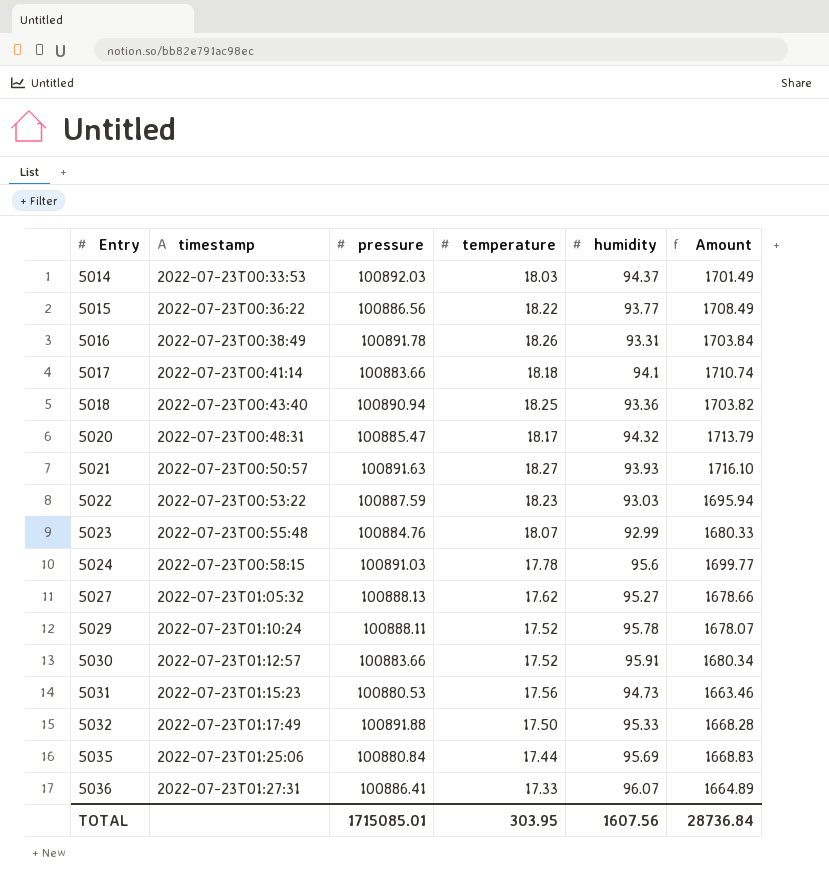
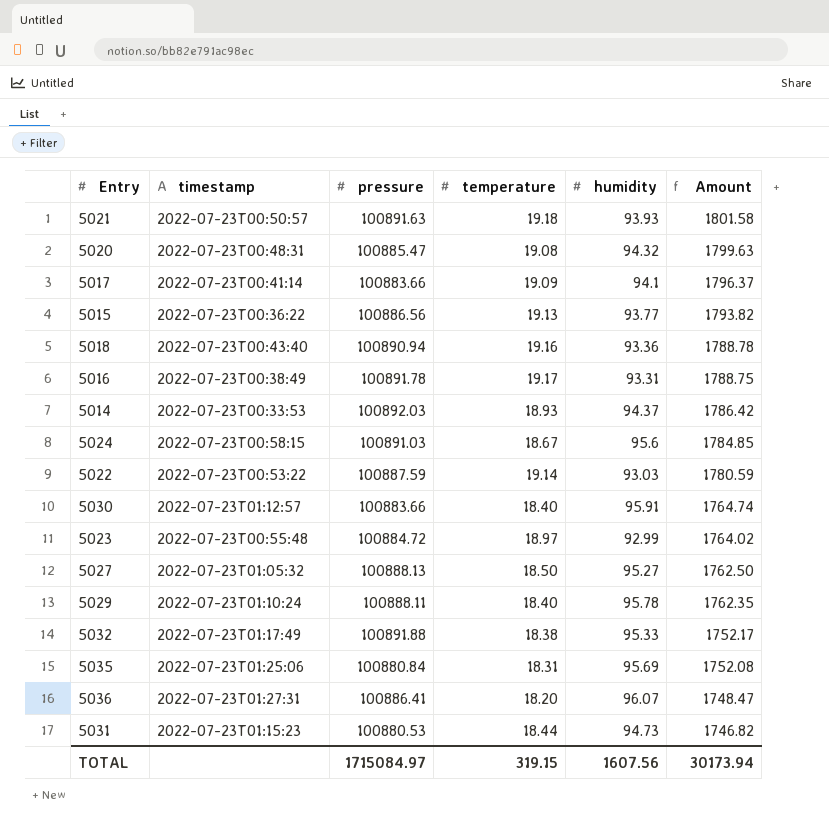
row order: Entry ascending -> Amount descending
5021 | temperature: 18.27 -> 19.18
5021 | Amount: 1716.10 -> 1801.58
5020 | temperature: 18.17 -> 19.08
5020 | Amount: 1713.79 -> 1799.63
5017 | temperature: 18.18 -> 19.09
5017 | Amount: 1710.74 -> 1796.37
5015 | temperature: 18.22 -> 19.13
5015 | Amount: 1708.49 -> 1793.82
5018 | temperature: 18.25 -> 19.16
5018 | Amount: 1703.82 -> 1788.78
5016 | temperature: 18.26 -> 19.17
5016 | Amount: 1703.84 -> 1788.75
5014 | temperature: 18.03 -> 18.93
5014 | Amount: 1701.49 -> 1786.42
5024 | temperature: 17.78 -> 18.67
5024 | Amount: 1699.77 -> 1784.85
5022 | temperature: 18.23 -> 19.14
5022 | Amount: 1695.94 -> 1780.59
5030 | temperature: 17.52 -> 18.40
5030 | Amount: 1680.34 -> 1764.74
5023 | pressure: 100884.76 -> 100884.72
5023 | temperature: 18.07 -> 18.97
5023 | Amount: 1680.33 -> 1764.02
5027 | temperature: 17.62 -> 18.50
5027 | Amount: 1678.66 -> 1762.50
5029 | temperature: 17.52 -> 18.40
5029 | Amount: 1678.07 -> 1762.35
5032 | temperature: 17.50 -> 18.38
5032 | Amount: 1668.28 -> 1752.17
5035 | temperature: 17.44 -> 18.31
5035 | Amount: 1668.83 -> 1752.08
5036 | temperature: 17.33 -> 18.20
5036 | Amount: 1664.89 -> 1748.47
5031 | temperature: 17.56 -> 18.44
5031 | Amount: 1663.46 -> 1746.82
TOTAL | pressure: 1715085.01 -> 1715084.97
TOTAL | temperature: 303.95 -> 319.15
TOTAL | Amount: 28736.84 -> 30173.94

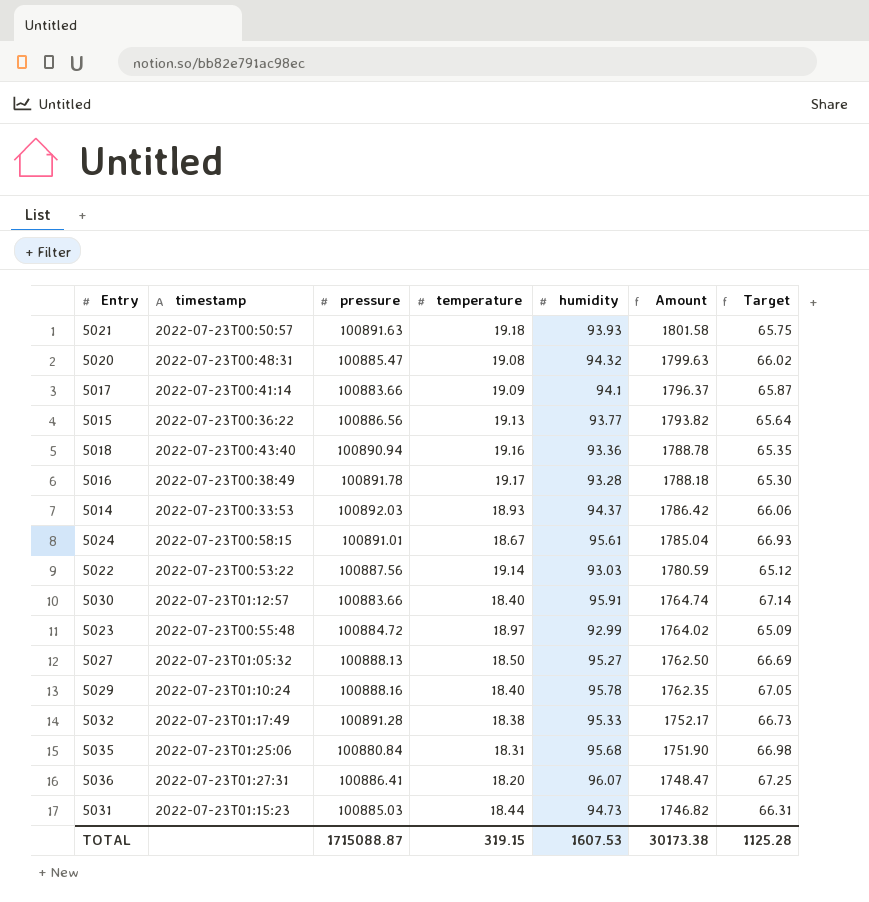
column Target | formula: none -> [humidity] * 0.7
5016 | humidity: 93.31 -> 93.28
5016 | Amount: 1788.75 -> 1788.18
5024 | pressure: 100891.03 -> 100891.01
5024 | humidity: 95.6 -> 95.61
5024 | Amount: 1784.85 -> 1785.04
5022 | pressure: 100887.59 -> 100887.56
5029 | pressure: 100888.11 -> 100888.16
5032 | pressure: 100891.88 -> 100891.28
5035 | humidity: 95.69 -> 95.68
5035 | Amount: 1752.08 -> 1751.90
5031 | pressure: 100880.53 -> 100885.03
TOTAL | pressure: 1715084.97 -> 1715088.87
TOTAL | humidity: 1607.56 -> 1607.53
TOTAL | Amount: 30173.94 -> 30173.38

